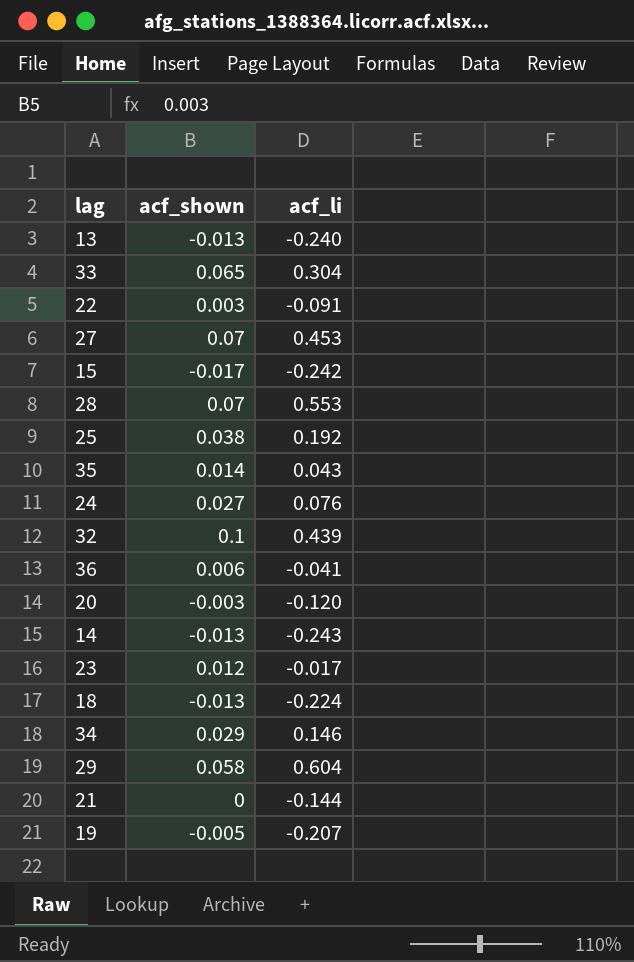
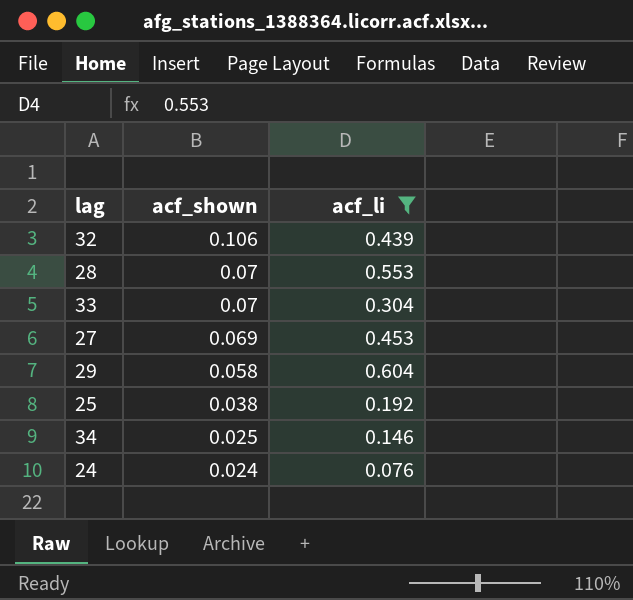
filter: none -> acf_li >= 0.076
row order: none -> acf_shown descending
32 | acf_shown: 0.1 -> 0.106
33 | acf_shown: 0.065 -> 0.07
27 | acf_shown: 0.07 -> 0.069
34 | acf_shown: 0.029 -> 0.025
24 | acf_shown: 0.027 -> 0.024

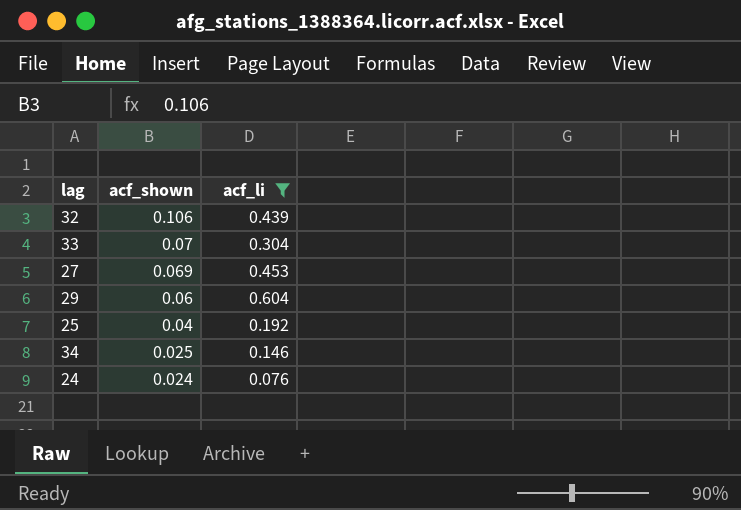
row 28: 0.07 | 0.553 -> none
29 | acf_shown: 0.058 -> 0.06
25 | acf_shown: 0.038 -> 0.04

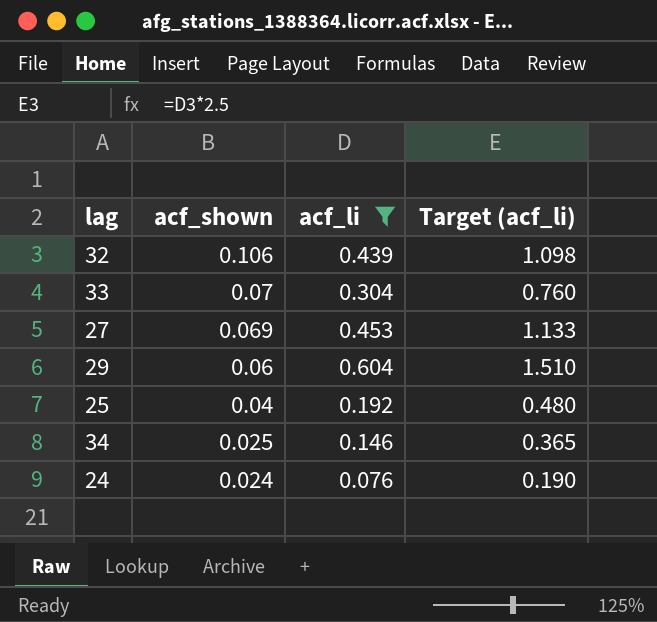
column Target (acf_li) | formula: none -> [acf_li] * 2.5

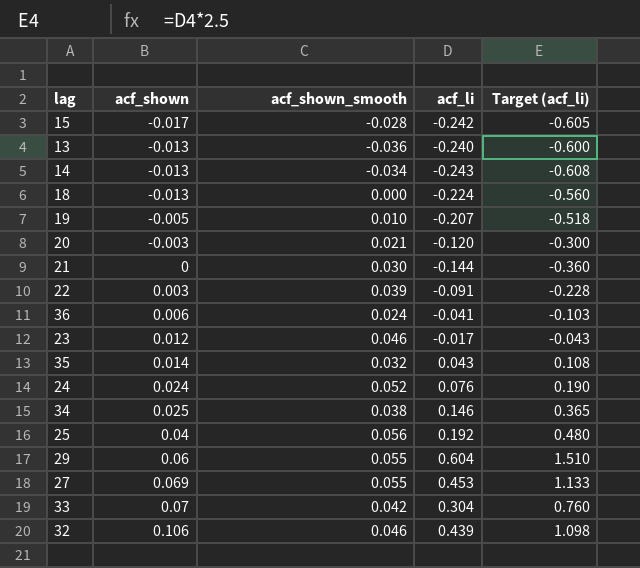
filter: acf_li >= 0.076 -> none
row order: acf_shown descending -> acf_shown ascending
column acf_shown_smooth | position: none -> 3

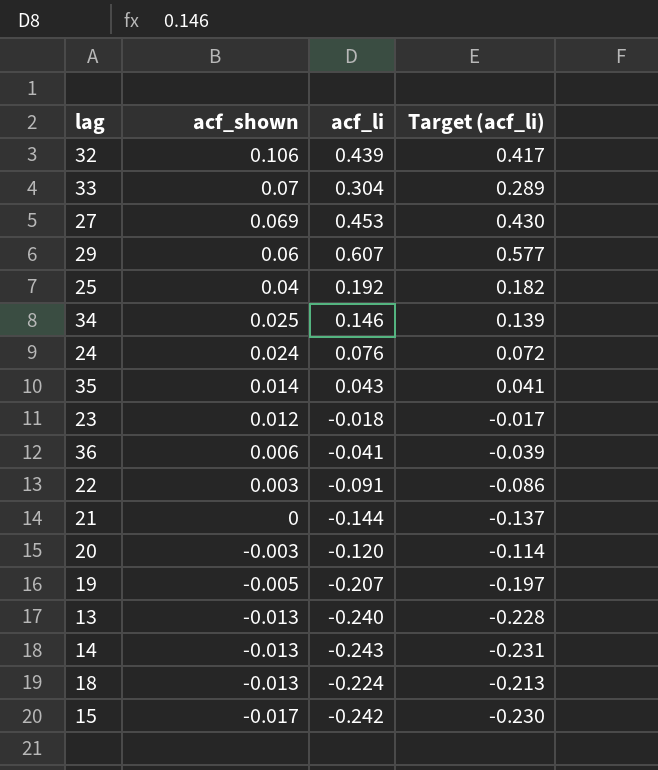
row order: acf_shown ascending -> acf_shown descending
column acf_shown_smooth | position: 3 -> none
column Target (acf_li) | formula: [acf_li] * 2.5 -> [acf_li] * 0.95
29 | acf_li: 0.604 -> 0.607
23 | acf_li: -0.017 -> -0.018

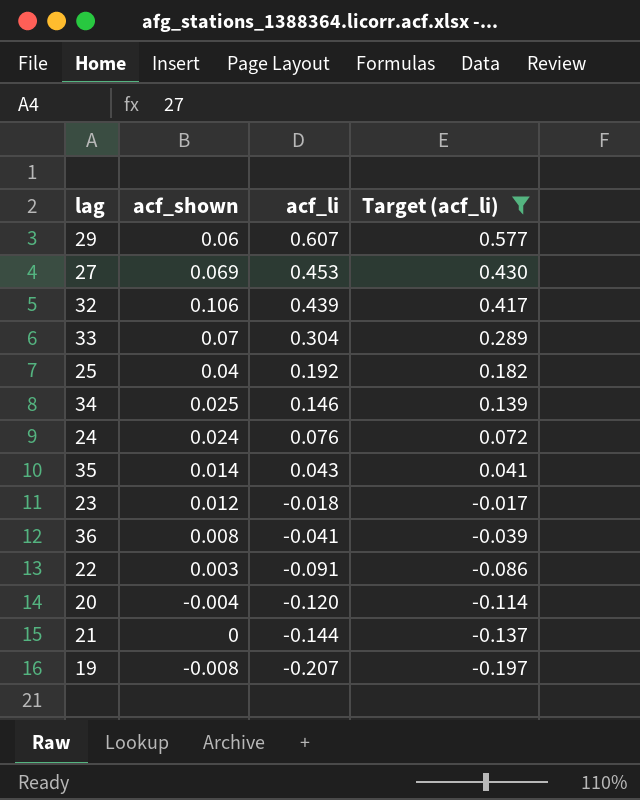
filter: none -> Target (acf_li) >= -0.197
row order: acf_shown descending -> acf_li descending
36 | acf_shown: 0.006 -> 0.008
20 | acf_shown: -0.003 -> -0.004
19 | acf_shown: -0.005 -> -0.008

